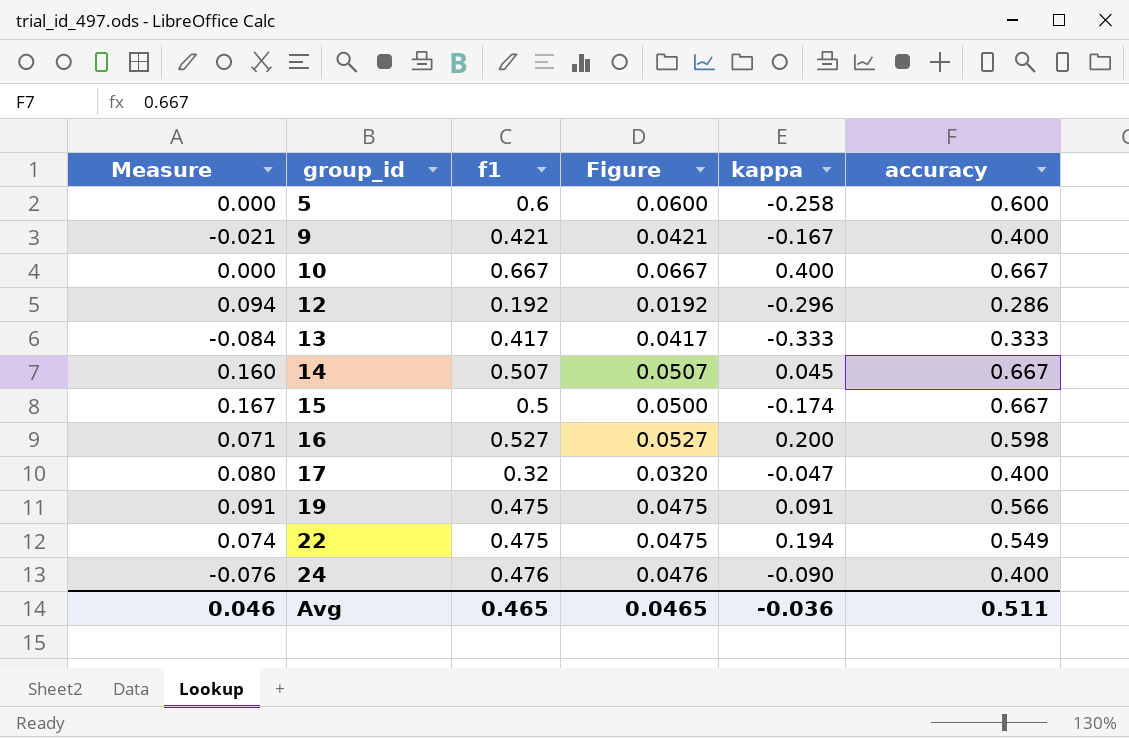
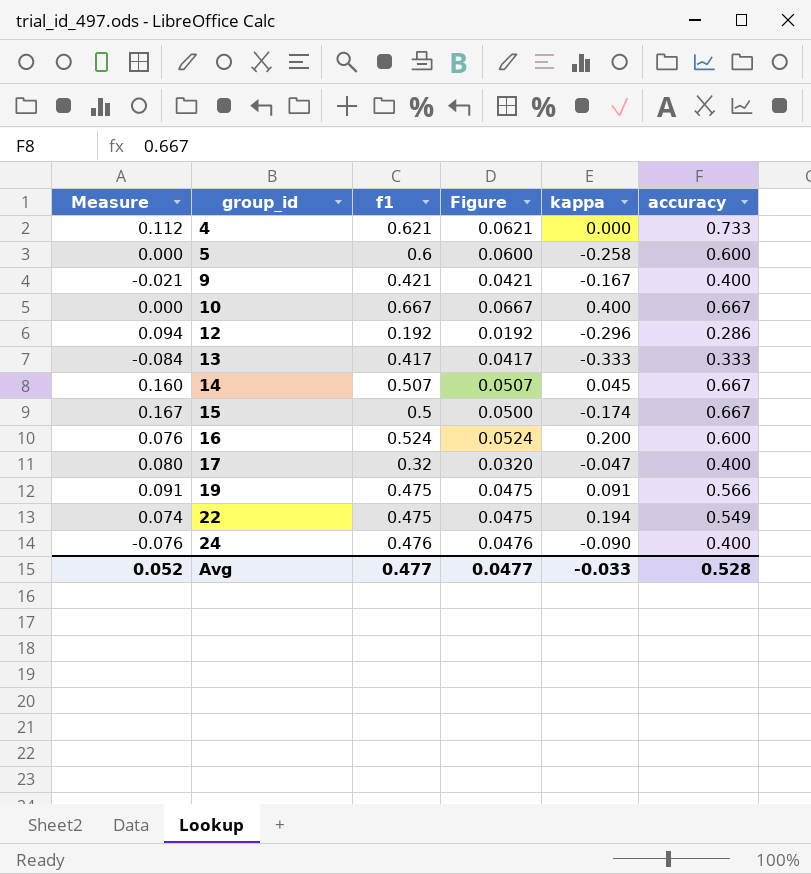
row 4: none -> 0.112 | 0.621 | 0.0621 | 0.000 | 0.733
16 | Measure: 0.071 -> 0.076
16 | f1: 0.527 -> 0.524
16 | Figure: 0.0527 -> 0.0524
16 | accuracy: 0.598 -> 0.600
Avg | Measure: 0.046 -> 0.052
Avg | f1: 0.465 -> 0.477
Avg | Figure: 0.0465 -> 0.0477
Avg | kappa: -0.036 -> -0.033
Avg | accuracy: 0.511 -> 0.528

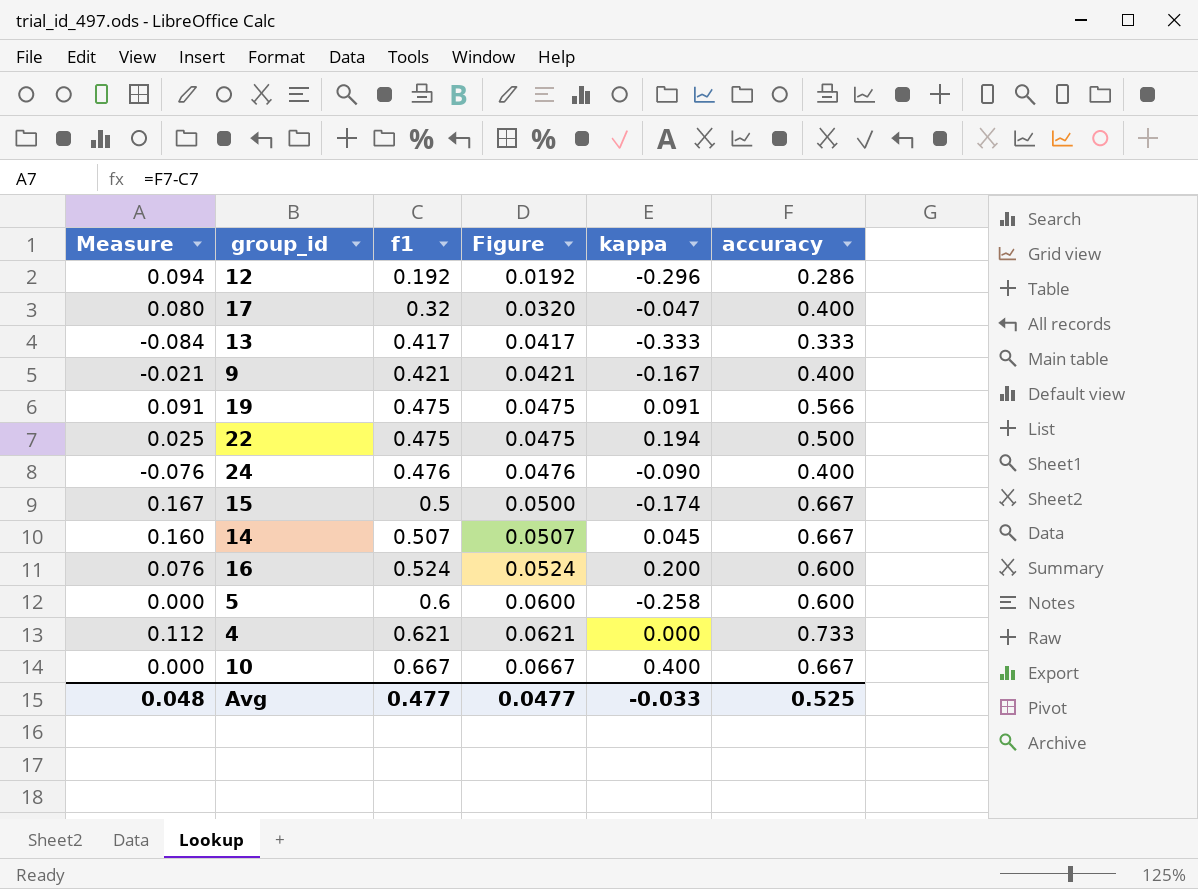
row order: group_id ascending -> f1 ascending
22 | Measure: 0.074 -> 0.025
22 | accuracy: 0.549 -> 0.500
Avg | Measure: 0.052 -> 0.048
Avg | accuracy: 0.528 -> 0.525

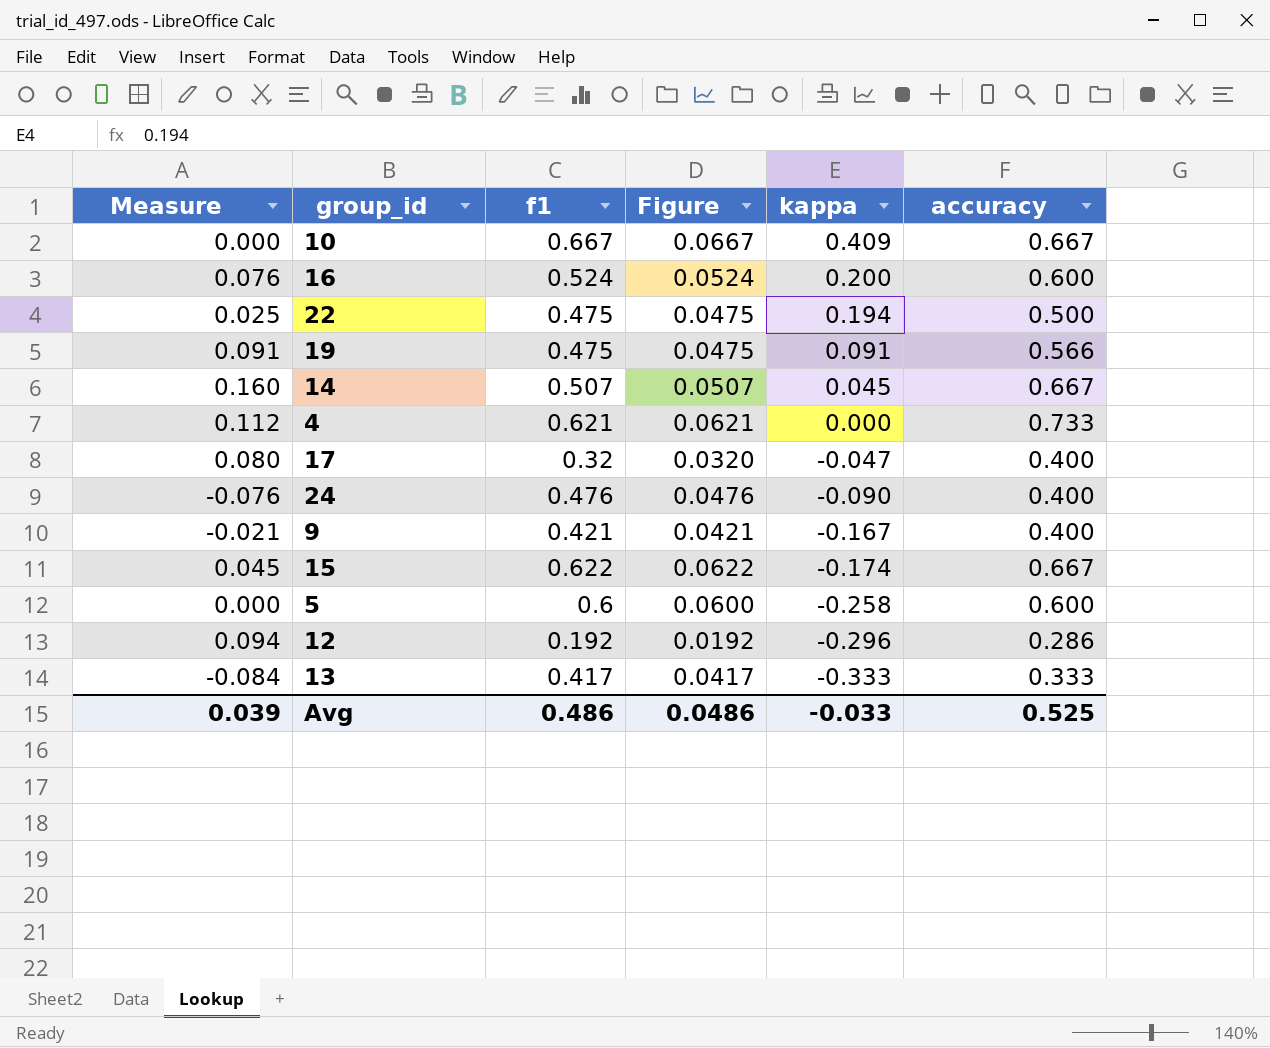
row order: f1 ascending -> kappa descending
10 | kappa: 0.400 -> 0.409
15 | Measure: 0.167 -> 0.045
15 | f1: 0.5 -> 0.622
15 | Figure: 0.0500 -> 0.0622
Avg | Measure: 0.048 -> 0.039
Avg | f1: 0.477 -> 0.486
Avg | Figure: 0.0477 -> 0.0486

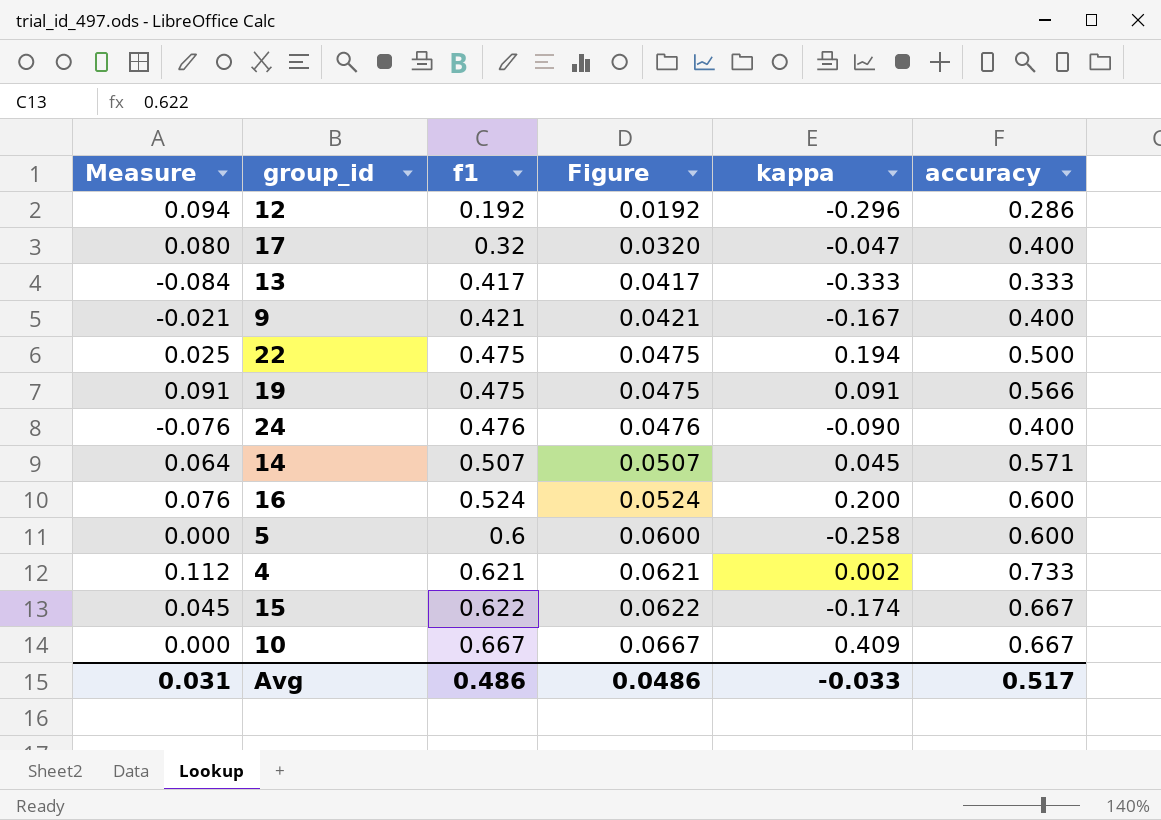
row order: kappa descending -> f1 ascending
14 | Measure: 0.160 -> 0.064
14 | accuracy: 0.667 -> 0.571
4 | kappa: 0.000 -> 0.002
Avg | Measure: 0.039 -> 0.031
Avg | accuracy: 0.525 -> 0.517

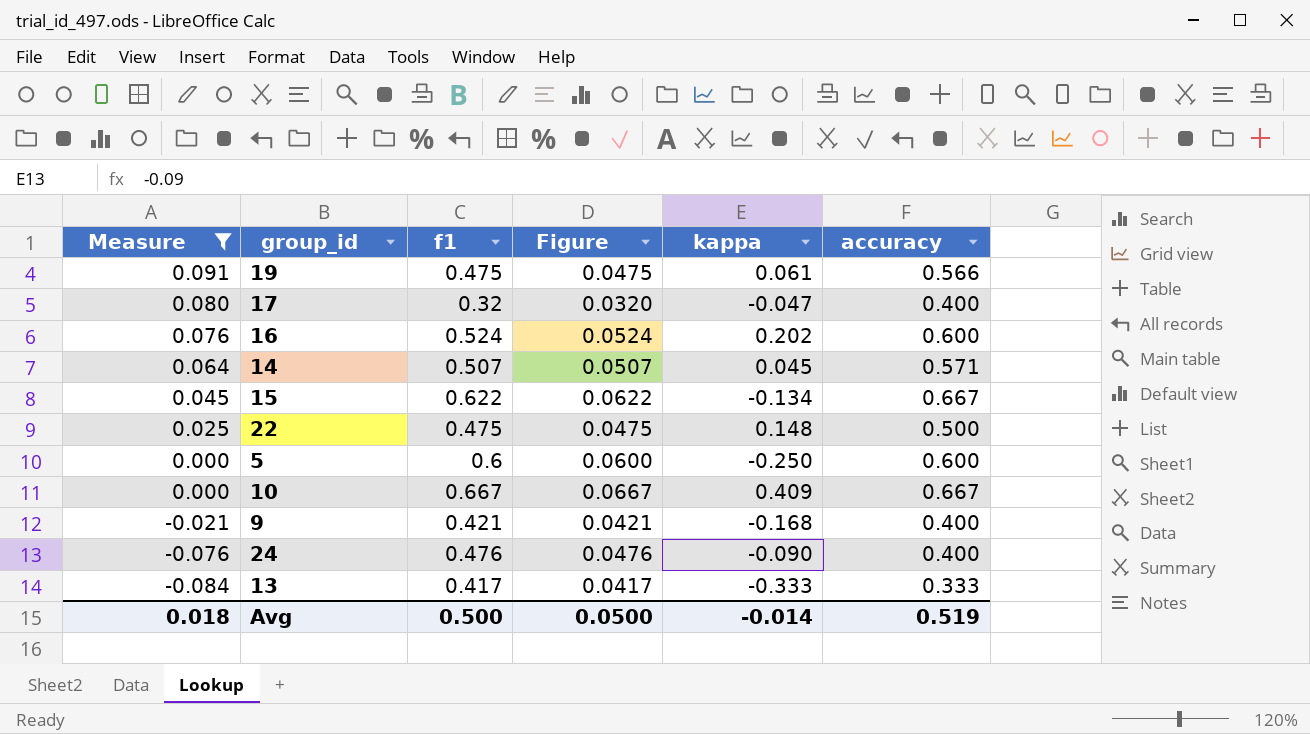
filter: none -> Measure <= 0.091
row order: f1 ascending -> Measure descending
19 | kappa: 0.091 -> 0.061
16 | kappa: 0.200 -> 0.202
15 | kappa: -0.174 -> -0.134
22 | kappa: 0.194 -> 0.148
5 | kappa: -0.258 -> -0.250
9 | kappa: -0.167 -> -0.168
Avg | Measure: 0.031 -> 0.018
Avg | f1: 0.486 -> 0.500
Avg | Figure: 0.0486 -> 0.0500
Avg | kappa: -0.033 -> -0.014
Avg | accuracy: 0.517 -> 0.519

